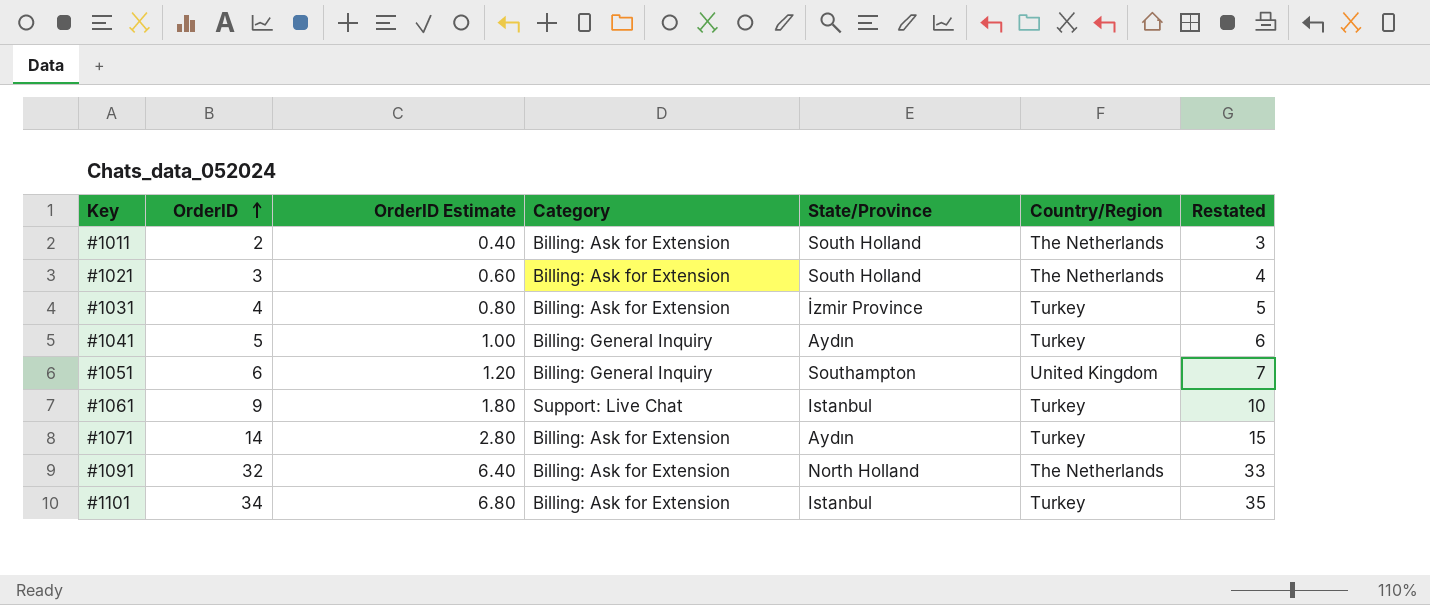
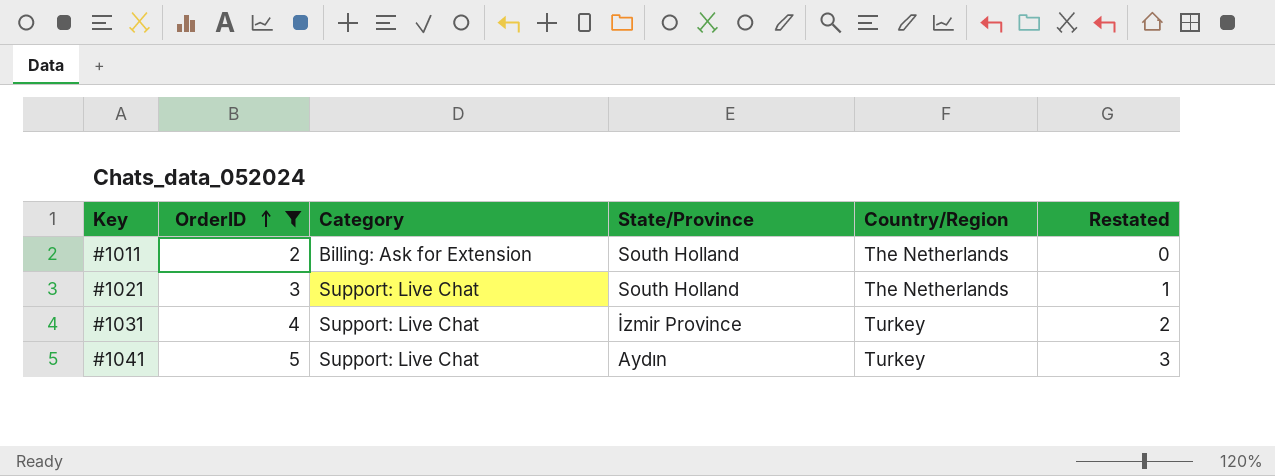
filter: none -> OrderID <= 5
column OrderID Estimate | formula: [OrderID] * 0.2 -> none
column Restated | formula: [OrderID] + 1 -> [OrderID] - 2
#1021 | Category: Billing: Ask for Extension -> Support: Live Chat
#1031 | Category: Billing: Ask for Extension -> Support: Live Chat
#1041 | Category: Billing: General Inquiry -> Support: Live Chat

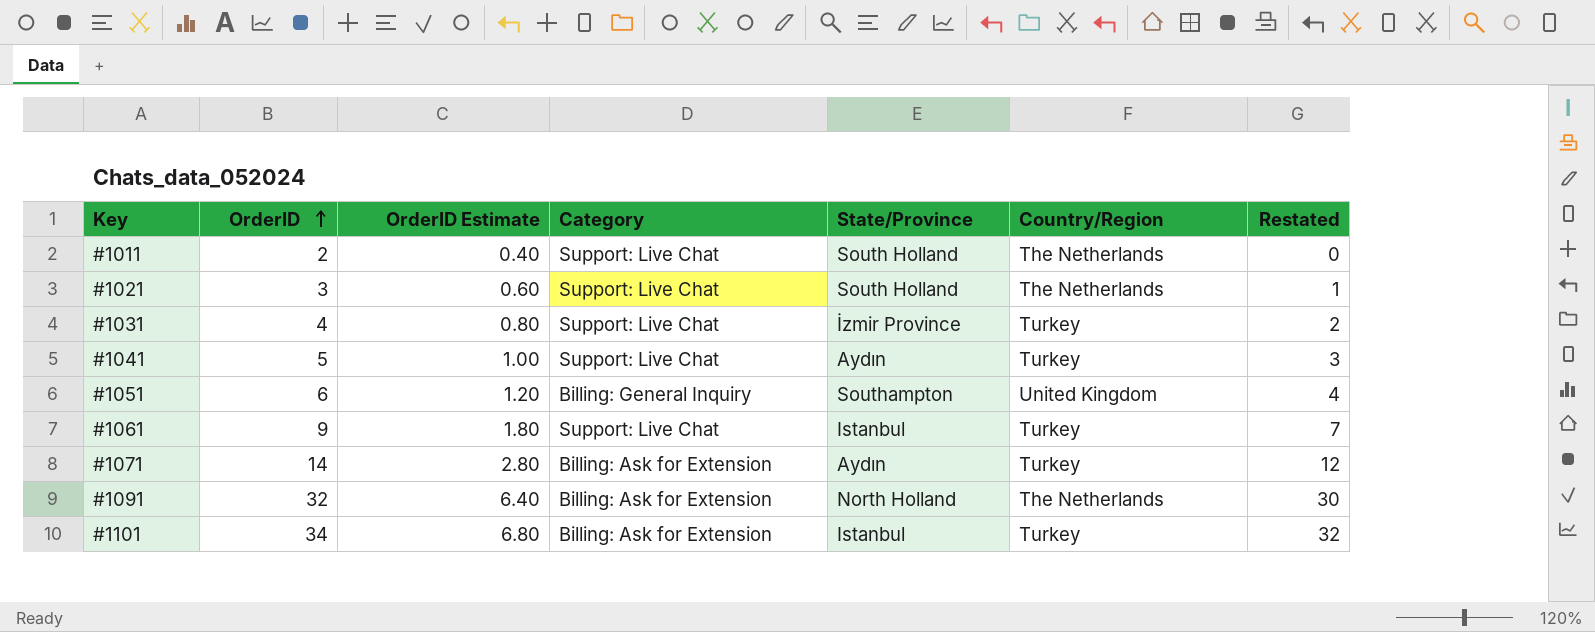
filter: OrderID <= 5 -> none
column OrderID Estimate | formula: none -> [OrderID] * 0.2
#1011 | Category: Billing: Ask for Extension -> Support: Live Chat

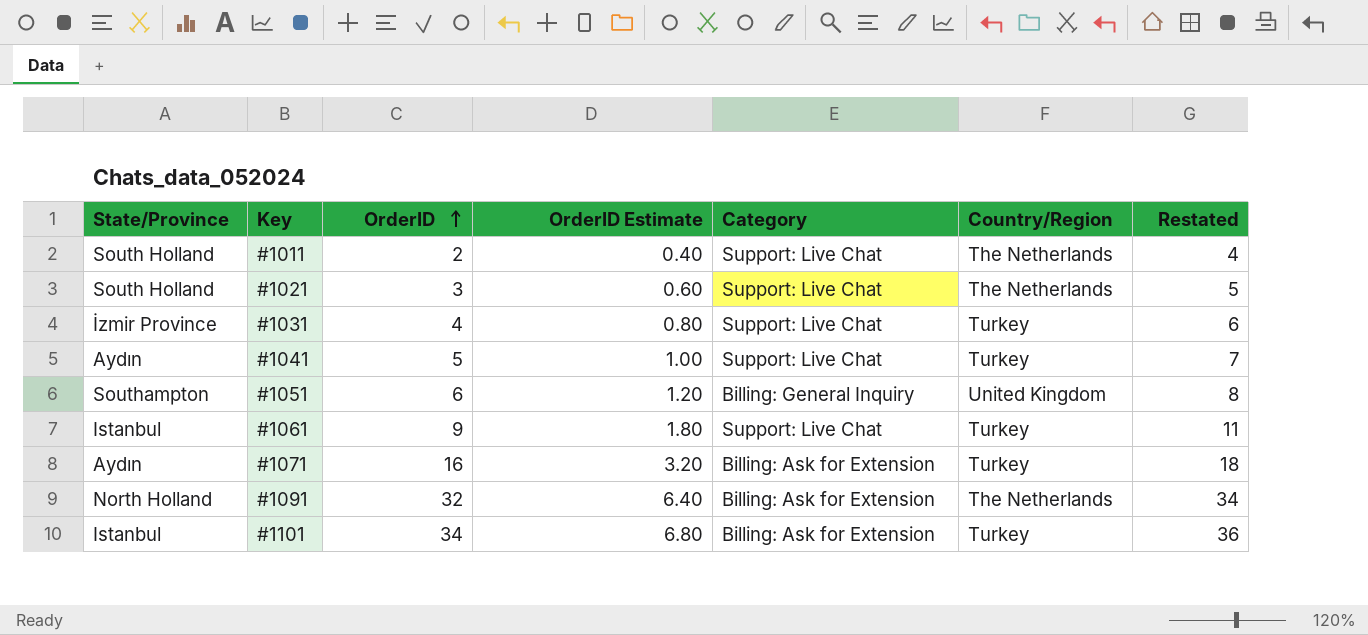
column State/Province | position: 5 -> 1
column Restated | formula: [OrderID] - 2 -> [OrderID] + 2
#1071 | OrderID: 14 -> 16
#1071 | OrderID Estimate: 2.80 -> 3.20

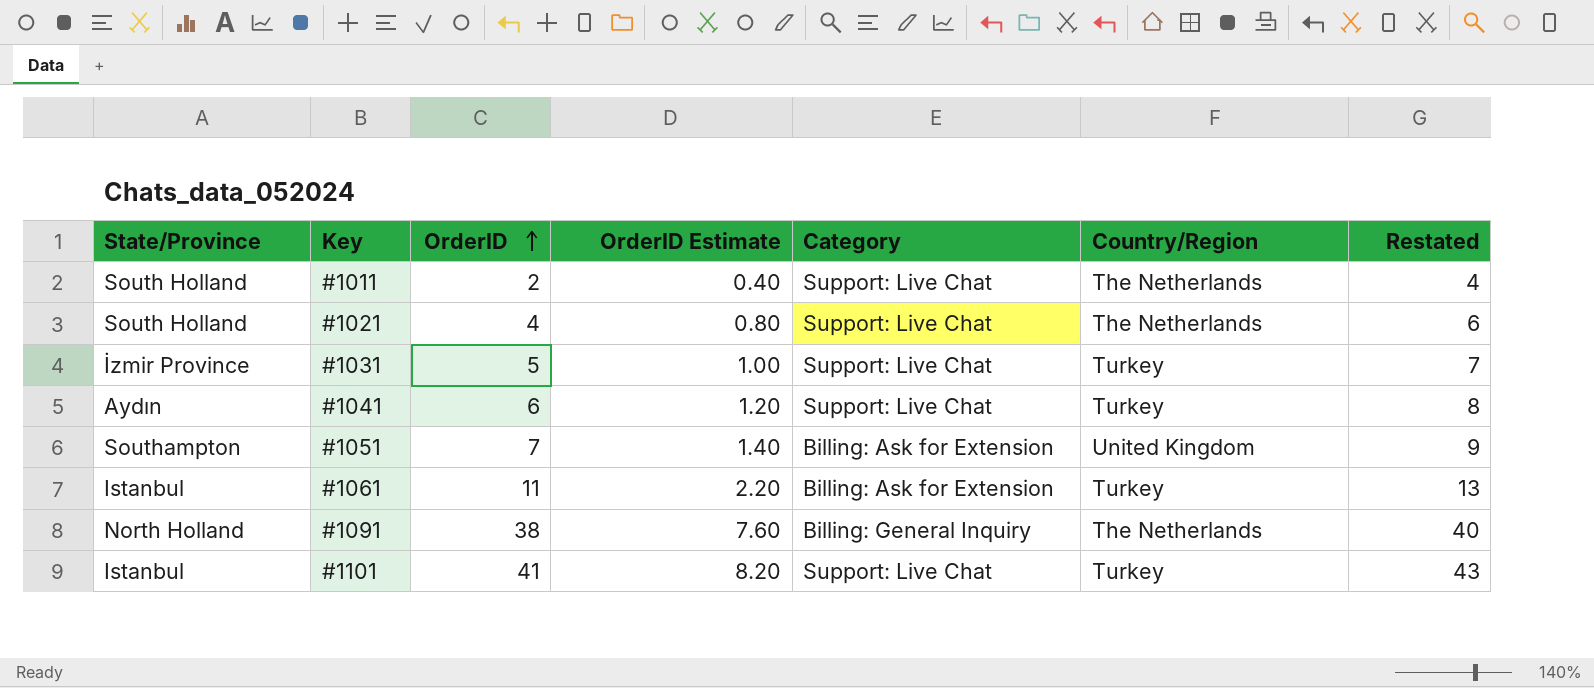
row #1071: Aydın | 16 | 3.20 | Billing: Ask for Extension | Turkey | 18 -> none
#1021 | OrderID: 3 -> 4
#1021 | OrderID Estimate: 0.60 -> 0.80
#1021 | Restated: 5 -> 6
#1031 | OrderID: 4 -> 5
#1031 | OrderID Estimate: 0.80 -> 1.00
#1031 | Restated: 6 -> 7
#1041 | OrderID: 5 -> 6
#1041 | OrderID Estimate: 1.00 -> 1.20
#1041 | Restated: 7 -> 8
#1051 | OrderID: 6 -> 7
#1051 | OrderID Estimate: 1.20 -> 1.40
#1051 | Category: Billing: General Inquiry -> Billing: Ask for Extension
#1051 | Restated: 8 -> 9
#1061 | OrderID: 9 -> 11
#1061 | OrderID Estimate: 1.80 -> 2.20
#1061 | Category: Support: Live Chat -> Billing: Ask for Extension
#1061 | Restated: 11 -> 13
#1091 | OrderID: 32 -> 38
#1091 | OrderID Estimate: 6.40 -> 7.60
#1091 | Category: Billing: Ask for Extension -> Billing: General Inquiry
#1091 | Restated: 34 -> 40
#1101 | OrderID: 34 -> 41
#1101 | OrderID Estimate: 6.80 -> 8.20
#1101 | Category: Billing: Ask for Extension -> Support: Live Chat
#1101 | Restated: 36 -> 43

